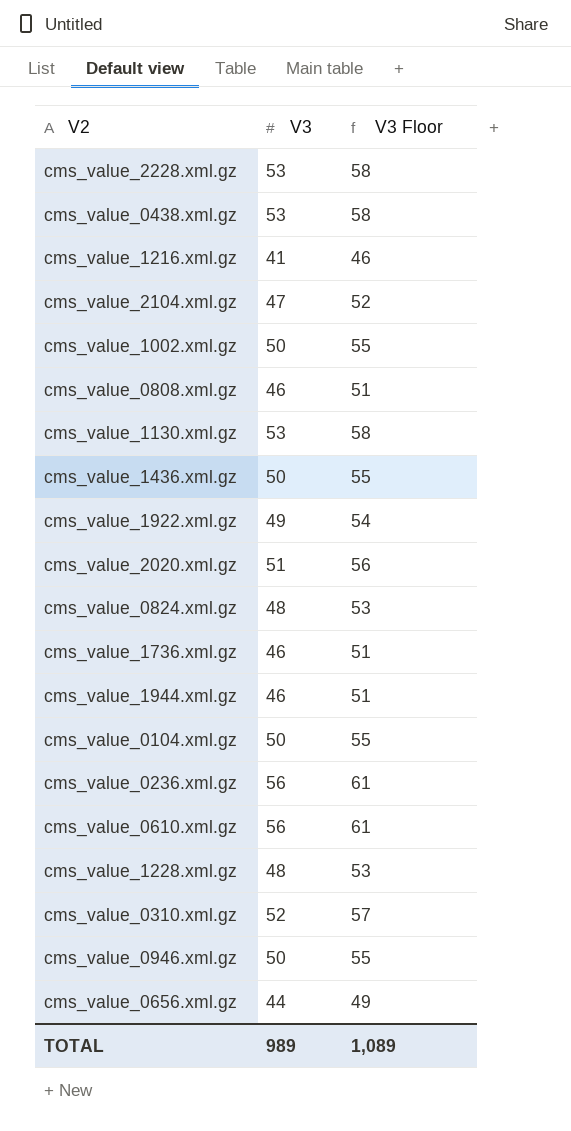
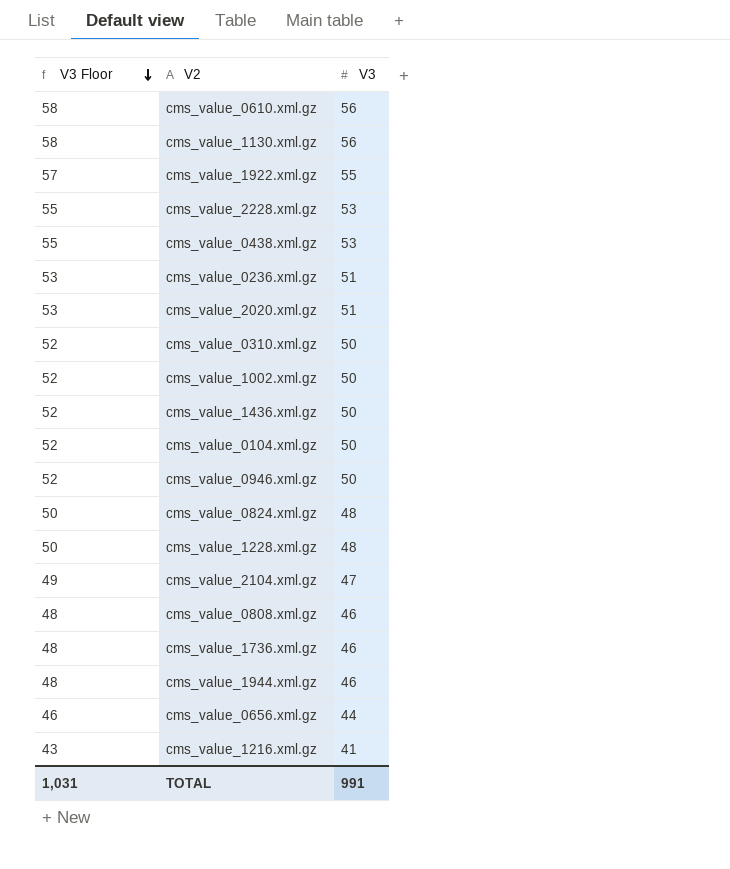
row order: none -> V3 Floor descending
column V3 Floor | formula: [V3] + 5 -> [V3] + 2
column V3 Floor | position: 3 -> 1
cms_value_1130.xml.gz | V3: 53 -> 56
cms_value_1922.xml.gz | V3: 49 -> 55
cms_value_0236.xml.gz | V3: 56 -> 51
cms_value_0310.xml.gz | V3: 52 -> 50
TOTAL | V3 Floor: 1,089 -> 1,031
TOTAL | V3: 989 -> 991

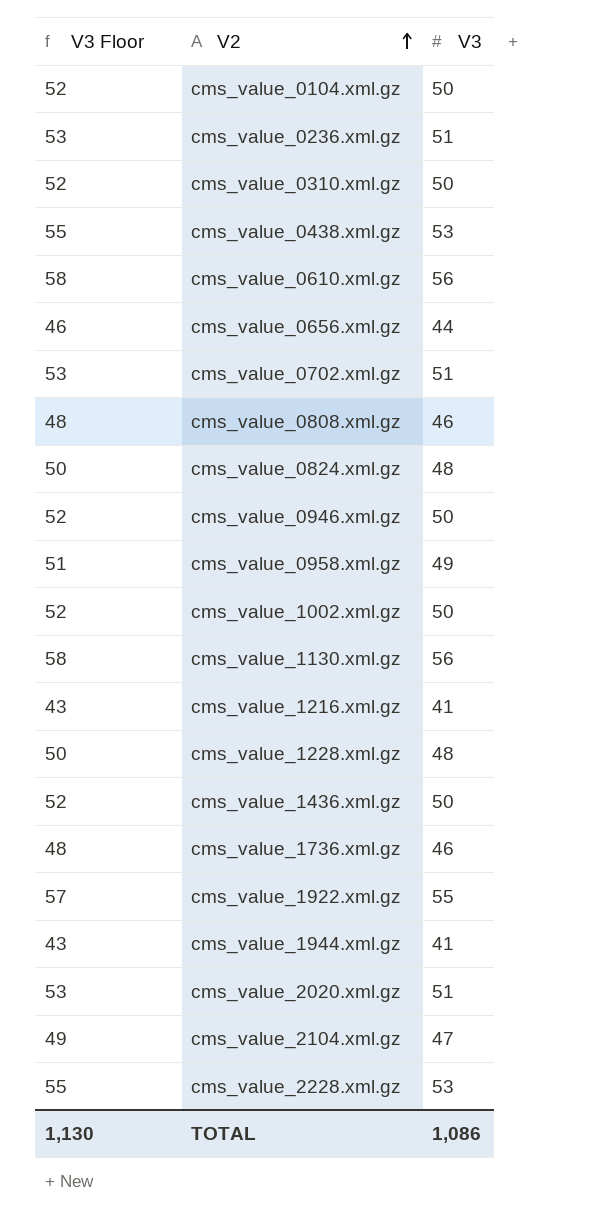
row order: V3 Floor descending -> V2 ascending
row cms_value_0702.xml.gz: none -> 53 | 51
row cms_value_0958.xml.gz: none -> 51 | 49
cms_value_1944.xml.gz | V3 Floor: 48 -> 43
cms_value_1944.xml.gz | V3: 46 -> 41
TOTAL | V3 Floor: 1,031 -> 1,130
TOTAL | V3: 991 -> 1,086

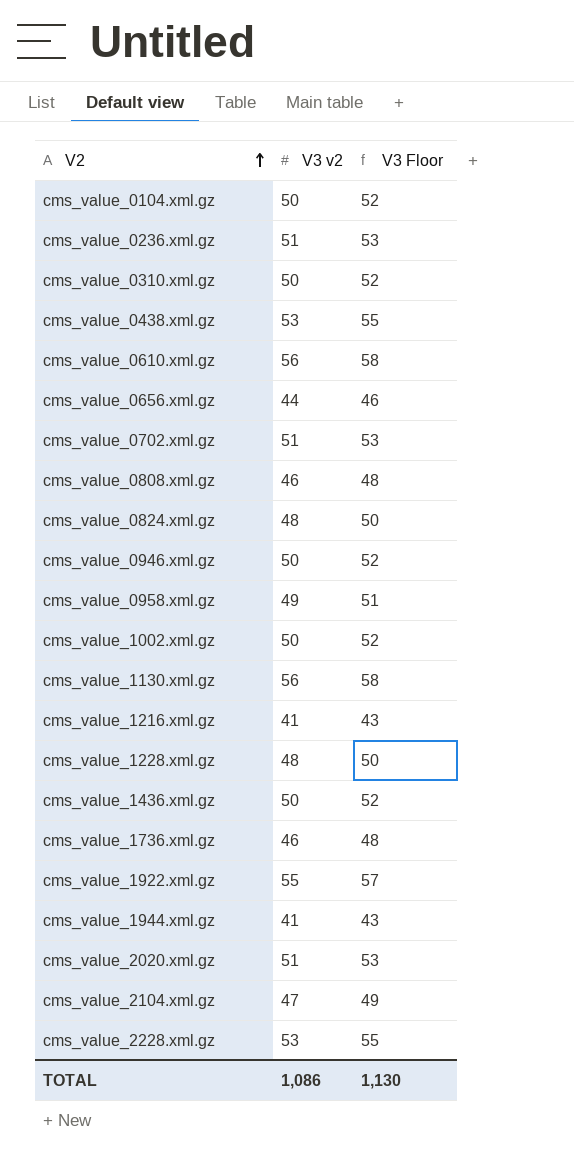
column name: V3 -> V3 v2
column V3 Floor | position: 1 -> 3

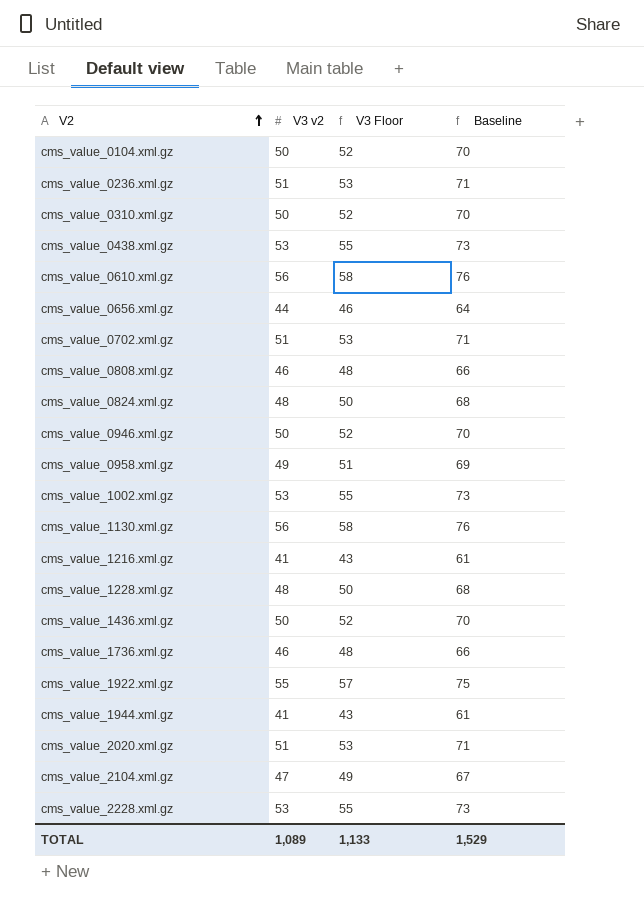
column Baseline | formula: none -> [V3 v2] + 20
cms_value_1002.xml.gz | V3 v2: 50 -> 53
cms_value_1002.xml.gz | V3 Floor: 52 -> 55
TOTAL | V3 v2: 1,086 -> 1,089
TOTAL | V3 Floor: 1,130 -> 1,133

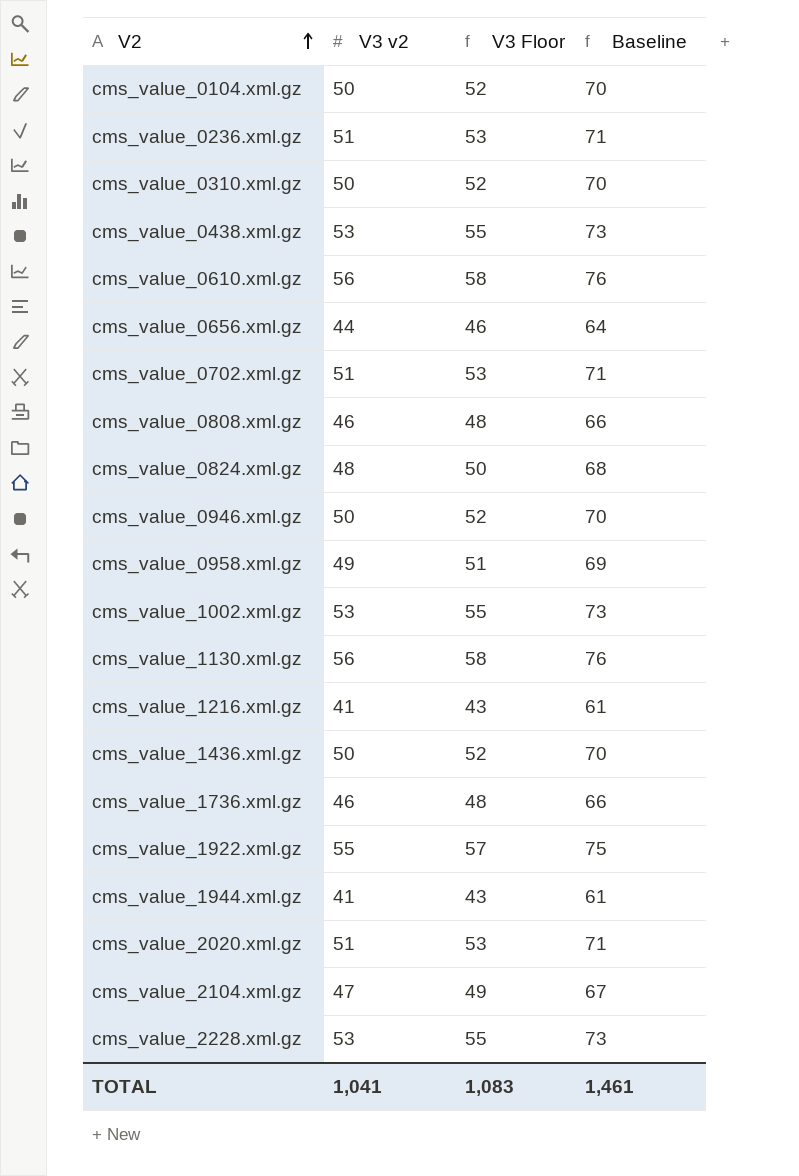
row cms_value_1228.xml.gz: 48 | 50 | 68 -> none
TOTAL | V3 v2: 1,089 -> 1,041
TOTAL | V3 Floor: 1,133 -> 1,083
TOTAL | Baseline: 1,529 -> 1,461

